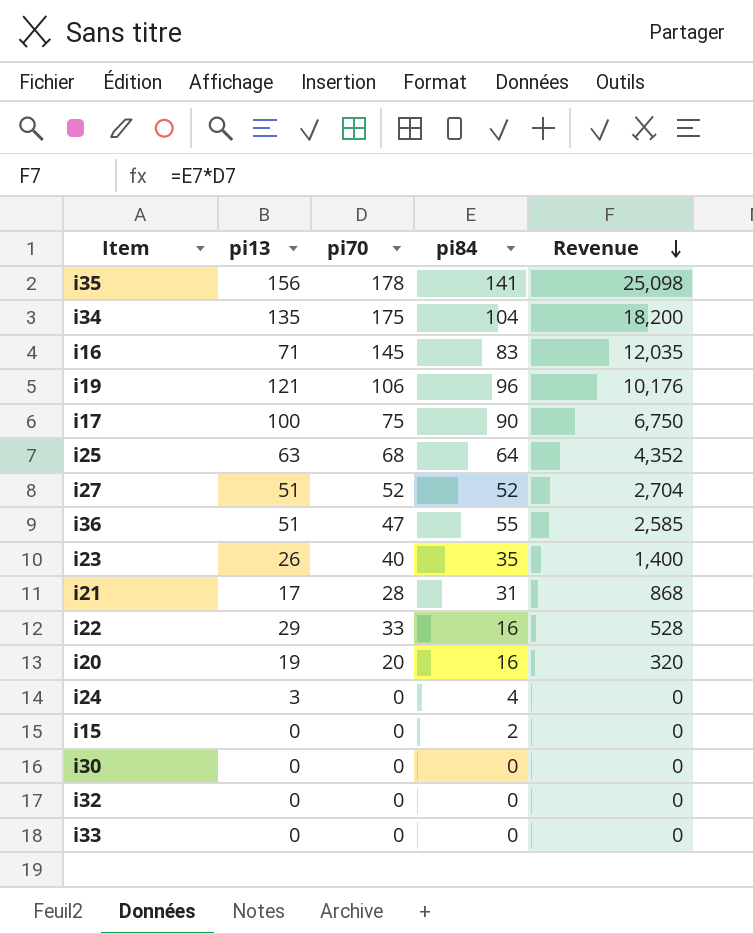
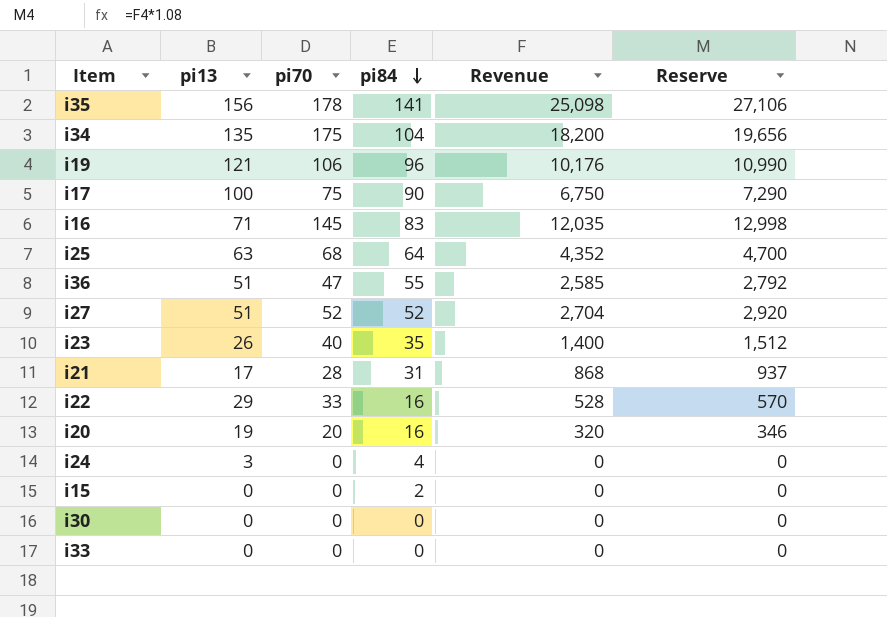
row order: Revenue descending -> pi84 descending
column Reserve | formula: none -> [Revenue] * 1.08
row i32: 0 | 0 | 0 | 0 -> none

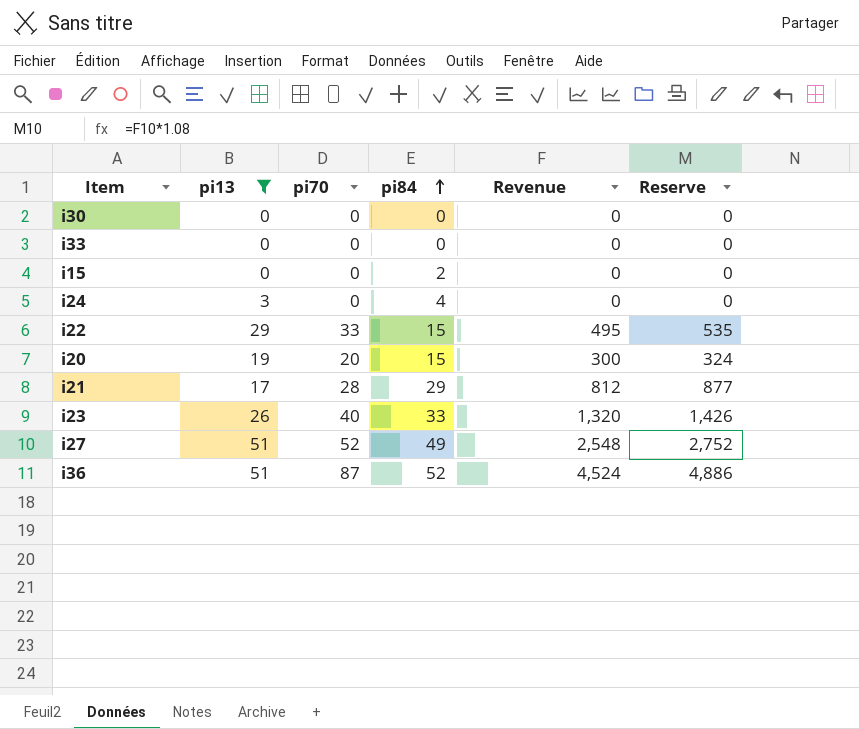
filter: none -> pi13 <= 51
row order: pi84 descending -> pi84 ascending
i22 | pi84: 16 -> 15
i22 | Revenue: 528 -> 495
i22 | Reserve: 570 -> 535
i20 | pi84: 16 -> 15
i20 | Revenue: 320 -> 300
i20 | Reserve: 346 -> 324
i21 | pi84: 31 -> 29
i21 | Revenue: 868 -> 812
i21 | Reserve: 937 -> 877
i23 | pi84: 35 -> 33
i23 | Revenue: 1,400 -> 1,320
i23 | Reserve: 1,512 -> 1,426
i27 | pi84: 52 -> 49
i27 | Revenue: 2,704 -> 2,548
i27 | Reserve: 2,920 -> 2,752
i36 | pi70: 47 -> 87
i36 | pi84: 55 -> 52
i36 | Revenue: 2,585 -> 4,524
i36 | Reserve: 2,792 -> 4,886

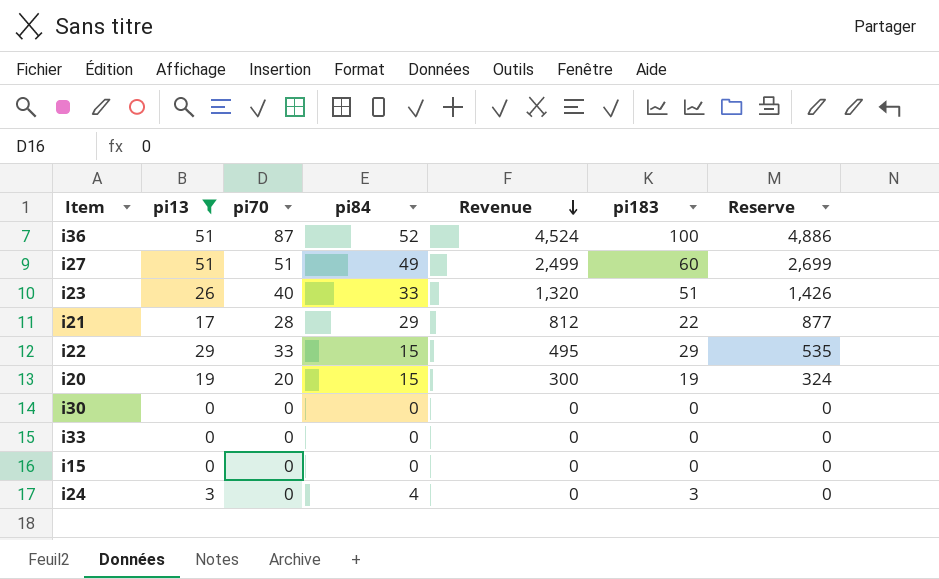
row order: pi84 ascending -> Revenue descending
column pi183 | position: none -> 6
i27 | pi70: 52 -> 51
i27 | Revenue: 2,548 -> 2,499
i27 | Reserve: 2,752 -> 2,699
i15 | pi84: 2 -> 0

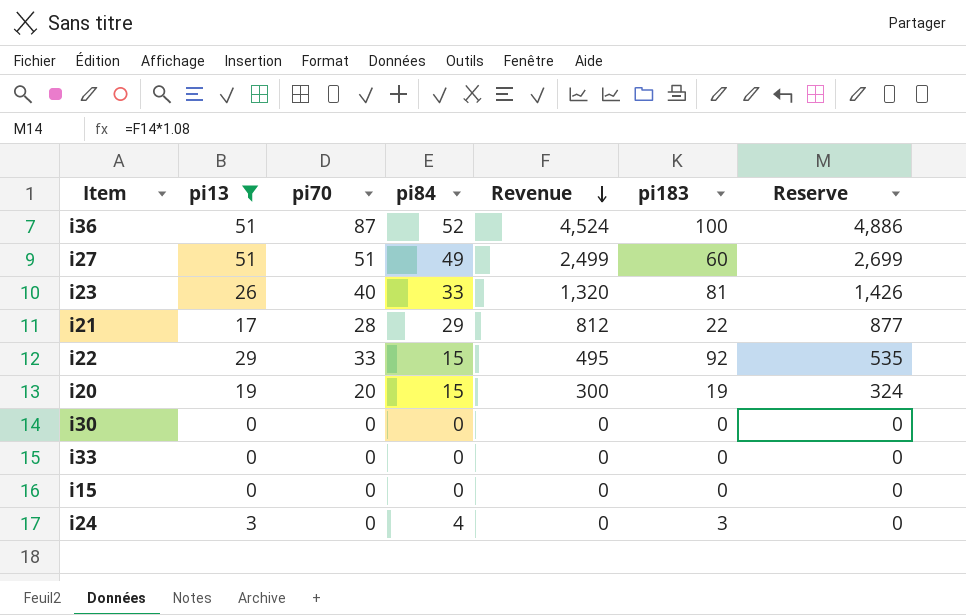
i23 | pi183: 51 -> 81
i22 | pi183: 29 -> 92

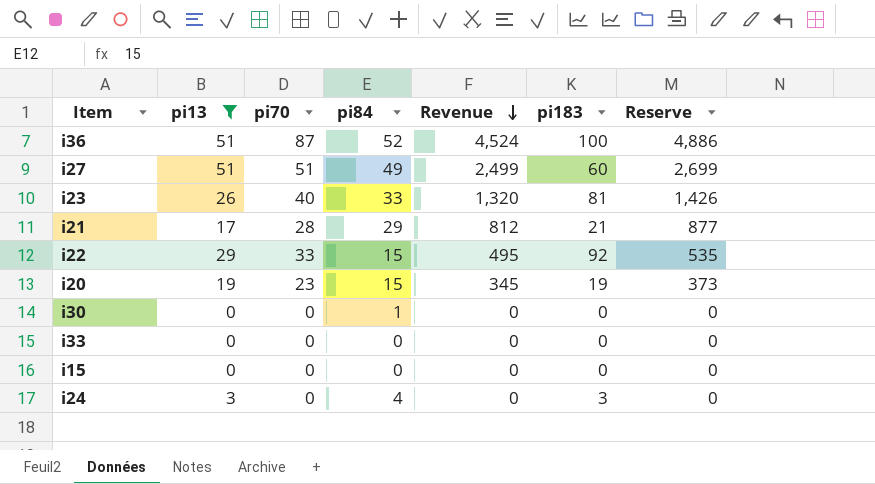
i21 | pi183: 22 -> 21
i20 | pi70: 20 -> 23
i20 | Revenue: 300 -> 345
i20 | Reserve: 324 -> 373
i30 | pi84: 0 -> 1

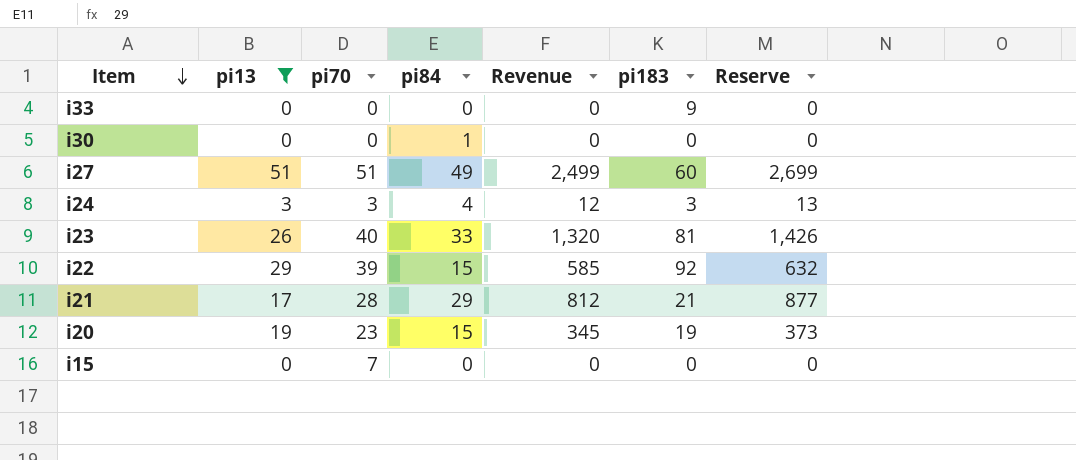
row order: Revenue descending -> Item descending
row i36: 51 | 87 | 52 | 4,524 | 100 | 4,886 -> none
i33 | pi183: 0 -> 9
i24 | pi70: 0 -> 3
i24 | Revenue: 0 -> 12
i24 | Reserve: 0 -> 13
i22 | pi70: 33 -> 39
i22 | Revenue: 495 -> 585
i22 | Reserve: 535 -> 632
i15 | pi70: 0 -> 7

